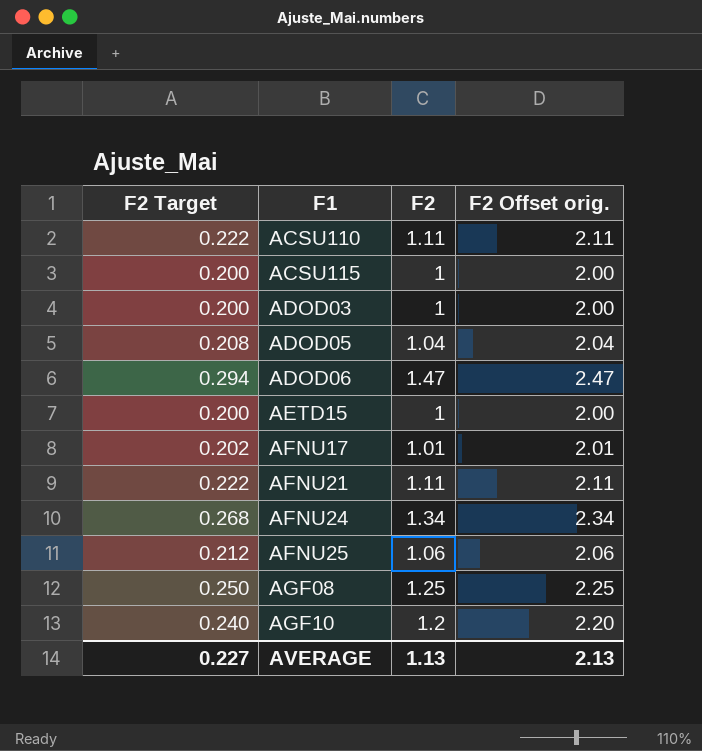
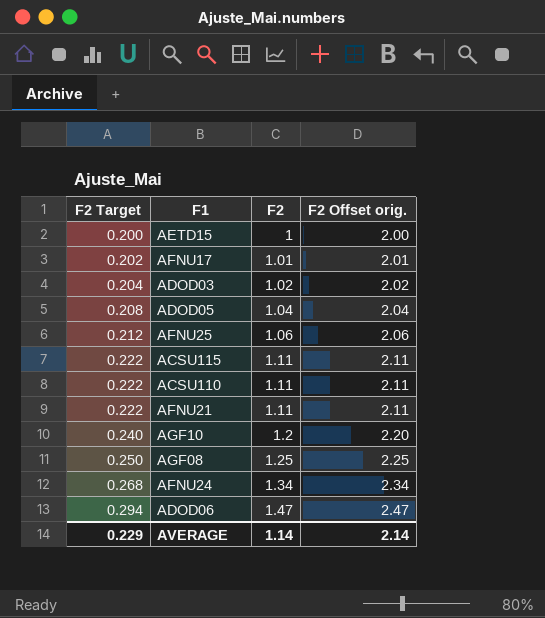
row order: F1 ascending -> F2 Target ascending
ADOD03 | F2 Target: 0.200 -> 0.204
ADOD03 | F2: 1 -> 1.02
ADOD03 | F2 Offset orig.: 2.00 -> 2.02
ACSU115 | F2 Target: 0.200 -> 0.222
ACSU115 | F2: 1 -> 1.11
ACSU115 | F2 Offset orig.: 2.00 -> 2.11
AVERAGE | F2 Target: 0.227 -> 0.229
AVERAGE | F2: 1.13 -> 1.14
AVERAGE | F2 Offset orig.: 2.13 -> 2.14

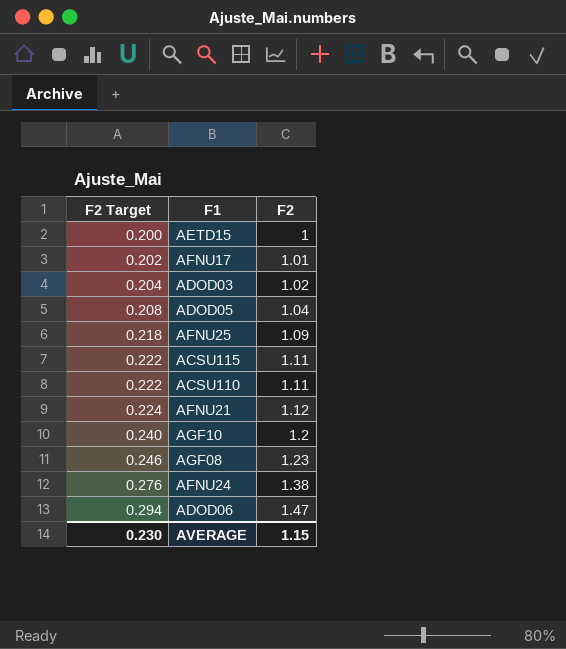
column F2 Offset orig. | formula: [F2] + 1 -> none
AFNU25 | F2 Target: 0.212 -> 0.218
AFNU25 | F2: 1.06 -> 1.09
AFNU21 | F2 Target: 0.222 -> 0.224
AFNU21 | F2: 1.11 -> 1.12
AGF08 | F2 Target: 0.250 -> 0.246
AGF08 | F2: 1.25 -> 1.23
AFNU24 | F2 Target: 0.268 -> 0.276
AFNU24 | F2: 1.34 -> 1.38
AVERAGE | F2 Target: 0.229 -> 0.230
AVERAGE | F2: 1.14 -> 1.15

